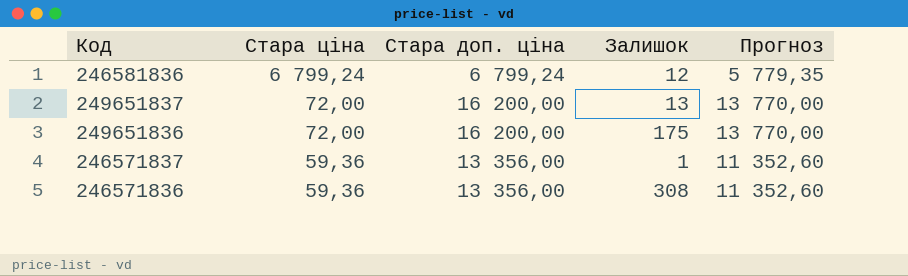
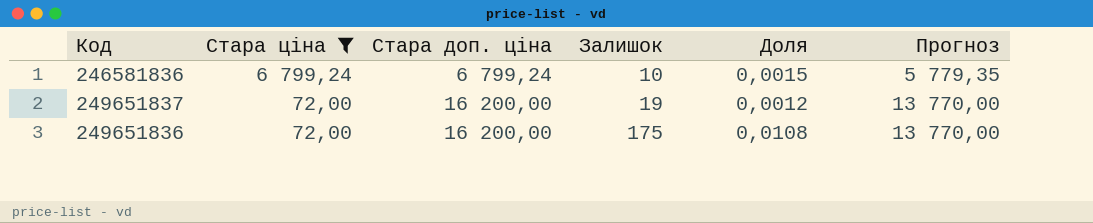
filter: none -> Стара ціна != 59,36
column Доля | formula: none -> [Залишок] / [Стара доп. ціна]
246581836 | Залишок: 12 -> 10
249651837 | Залишок: 13 -> 19

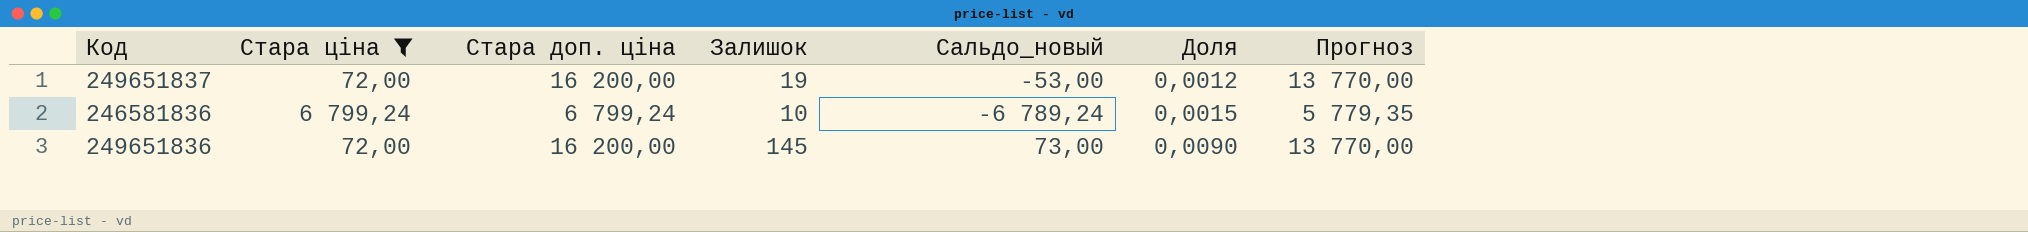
row order: Стара ціна descending -> Доля ascending
column Сальдо_новый | formula: none -> [Залишок] - [Стара ціна]
249651836 | Залишок: 175 -> 145
249651836 | Доля: 0,0108 -> 0,0090

